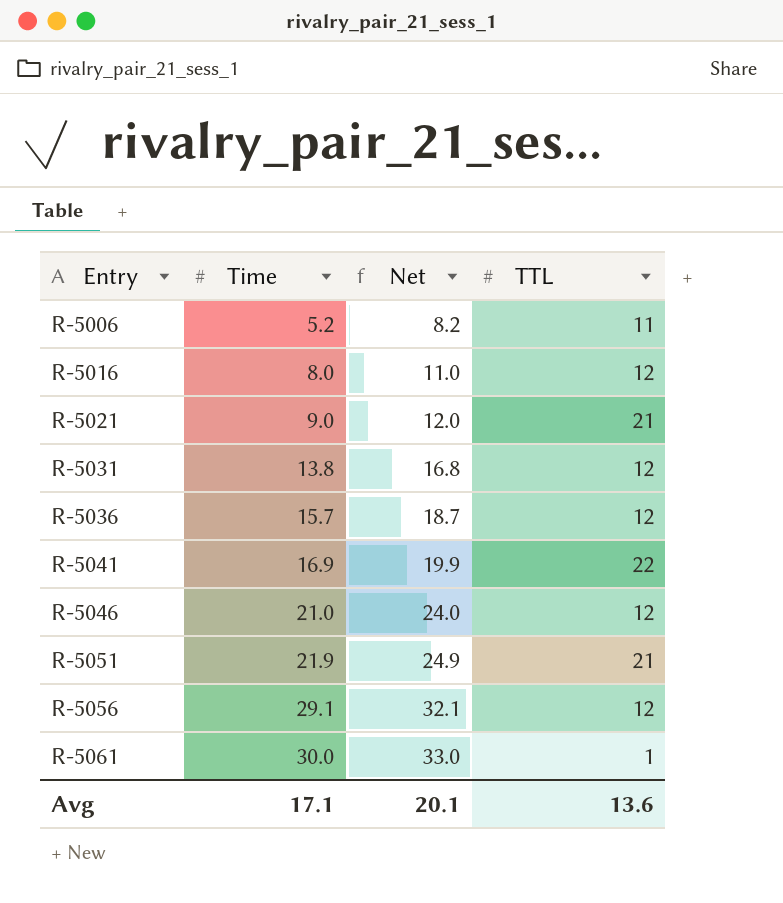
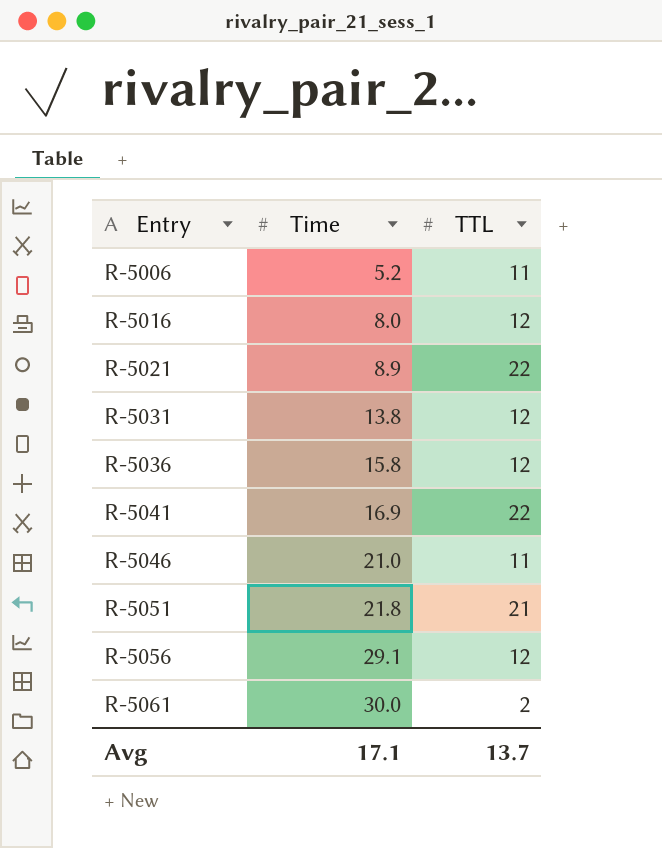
column Net | formula: [Time] + 3 -> none
R-5021 | Time: 9.0 -> 8.9
R-5021 | TTL: 21 -> 22
R-5036 | Time: 15.7 -> 15.8
R-5046 | TTL: 12 -> 11
R-5051 | Time: 21.9 -> 21.8
R-5061 | TTL: 1 -> 2
Avg | TTL: 13.6 -> 13.7

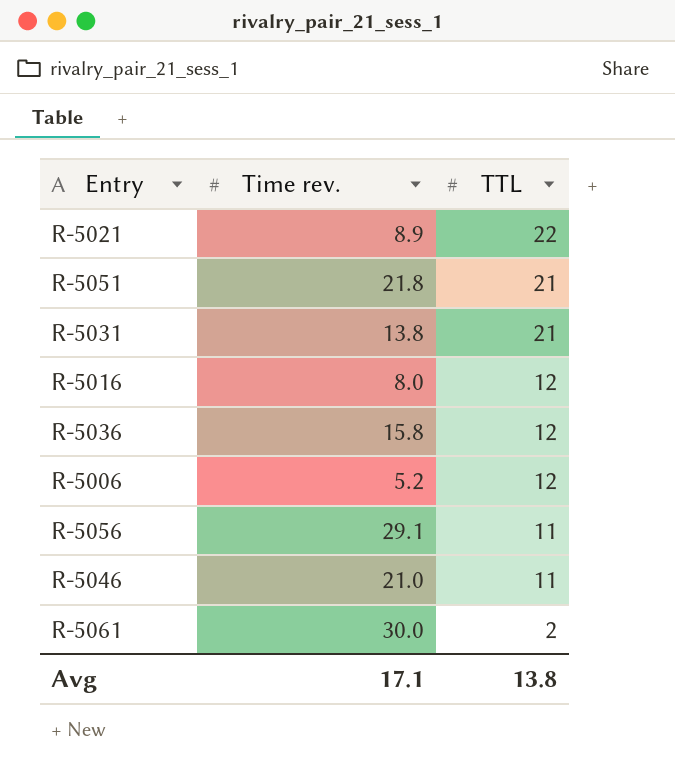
row order: Entry ascending -> TTL descending
column name: Time -> Time rev.
row R-5041: 16.9 | 22 -> none
R-5031 | TTL: 12 -> 21
R-5006 | TTL: 11 -> 12
R-5056 | TTL: 12 -> 11
Avg | TTL: 13.7 -> 13.8

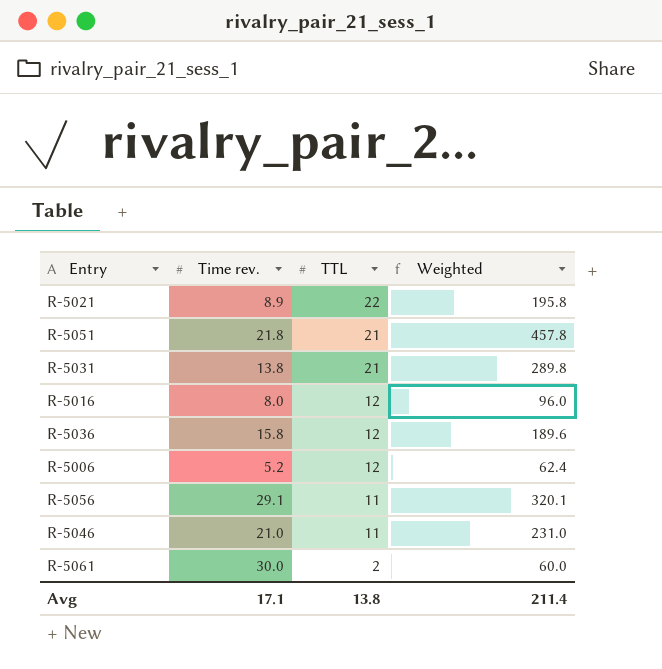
column Weighted | formula: none -> [Time rev.] * [TTL]

